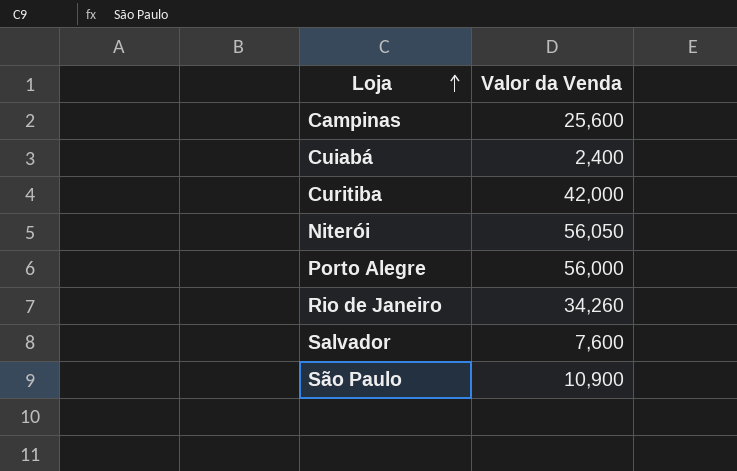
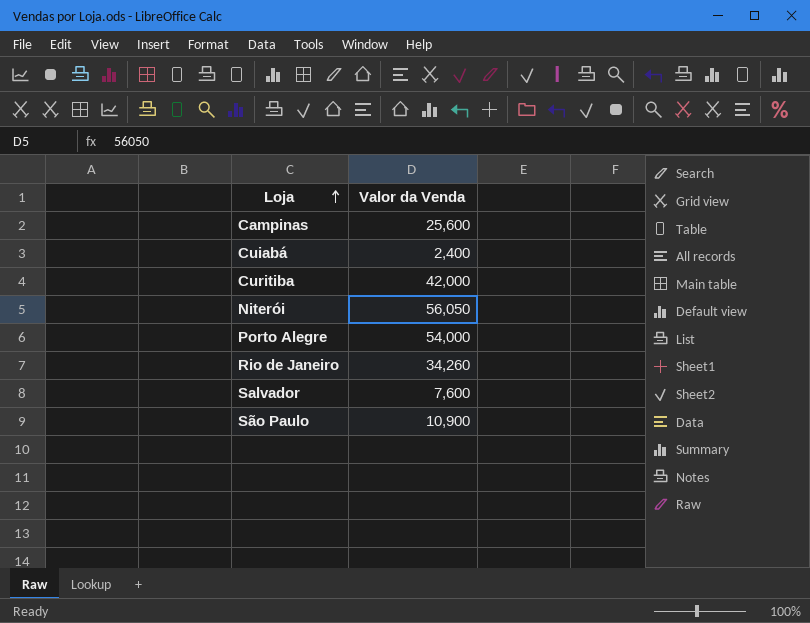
Porto Alegre | Valor da Venda: 56,000 -> 54,000

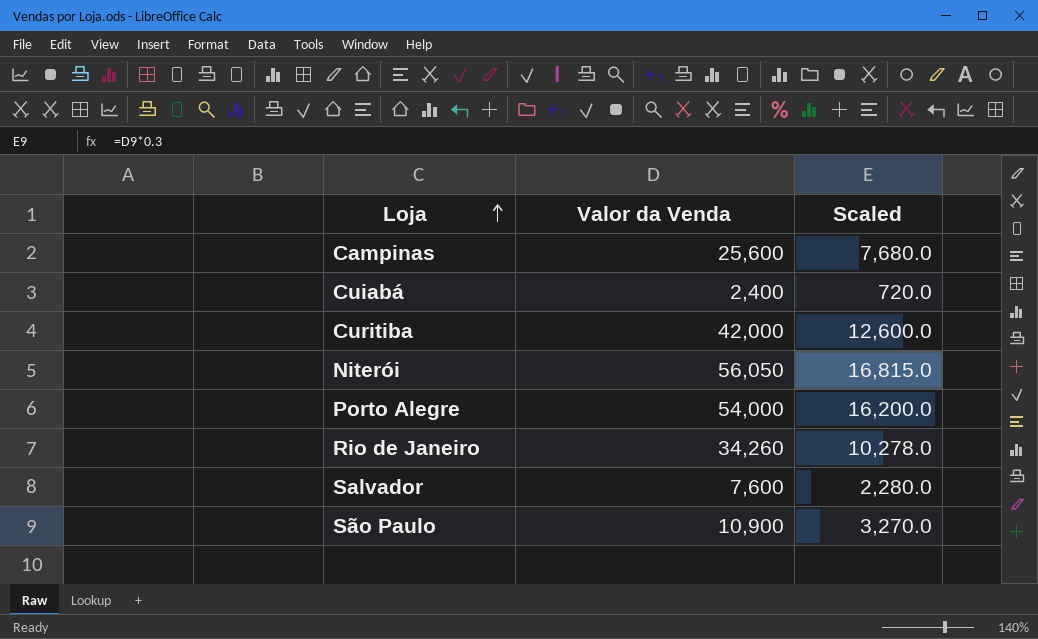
column Scaled | formula: none -> [Valor da Venda] * 0.3

